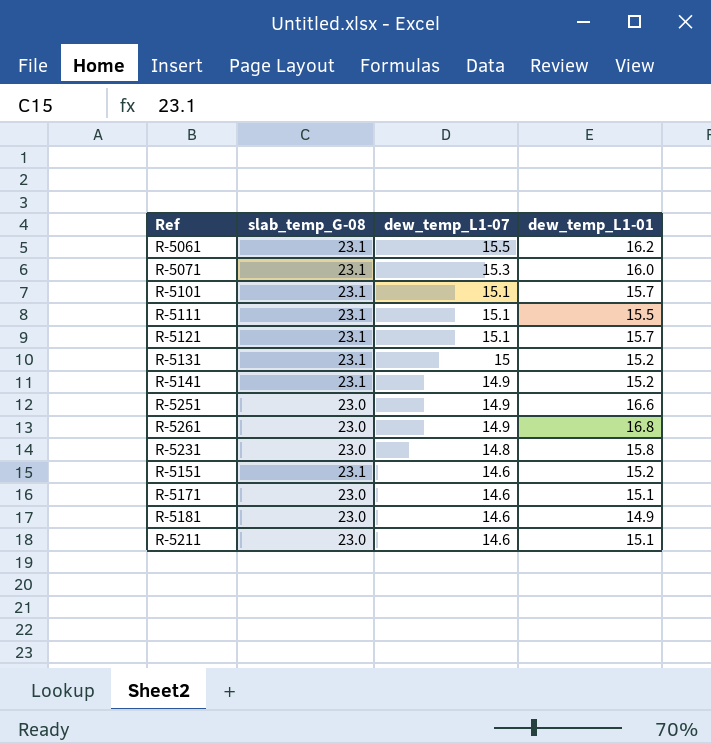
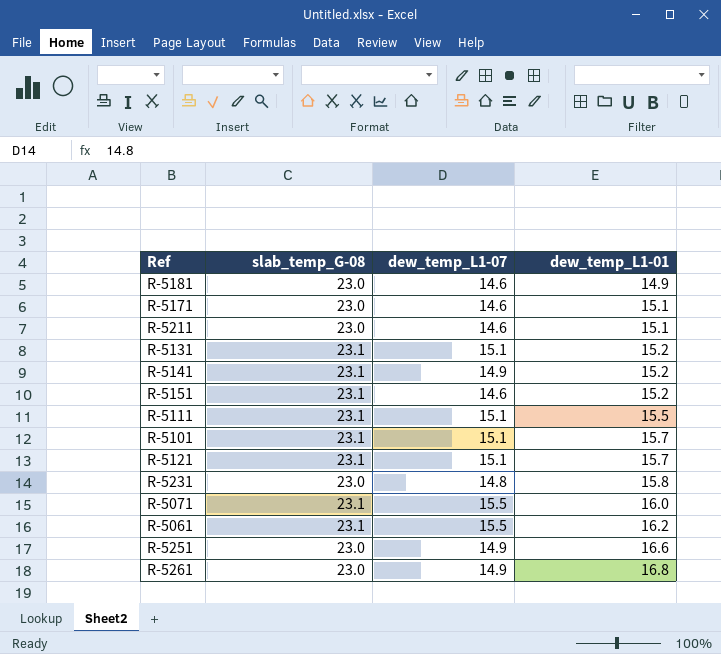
row order: dew_temp_L1-07 descending -> dew_temp_L1-01 ascending
R-5131 | dew_temp_L1-07: 15 -> 15.1
R-5071 | dew_temp_L1-07: 15.3 -> 15.5

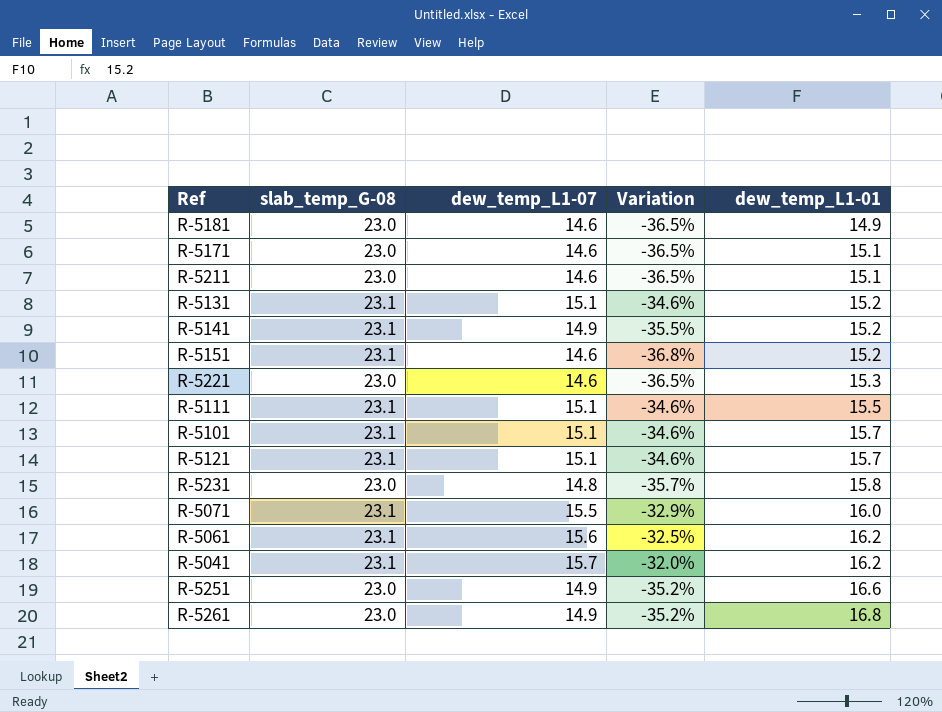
column Variation | formula: none -> ([dew_temp_L1-07] - [slab_temp_G-08]) / [slab_temp_G-08]
row R-5221: none -> 23.0 | 14.6 | -36.5% | 15.3
R-5061 | dew_temp_L1-07: 15.5 -> 15.6
row R-5041: none -> 23.1 | 15.7 | -32.0% | 16.2

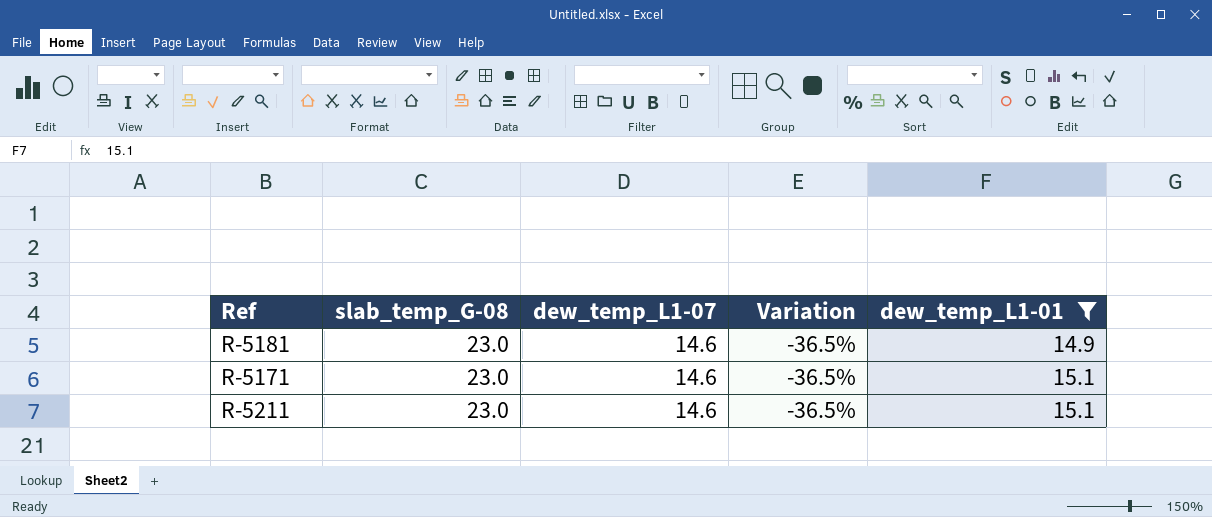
filter: none -> dew_temp_L1-01 <= 15.1

